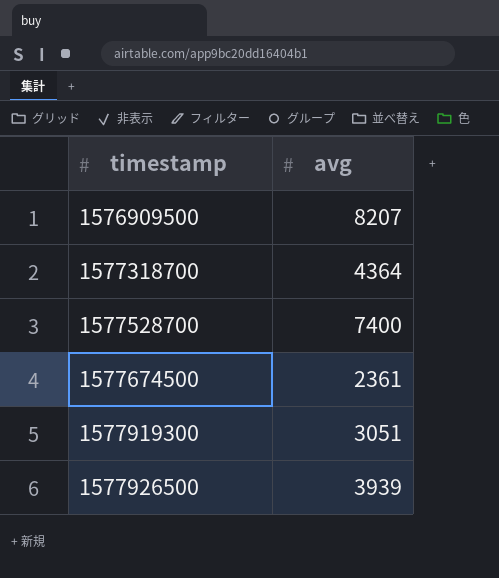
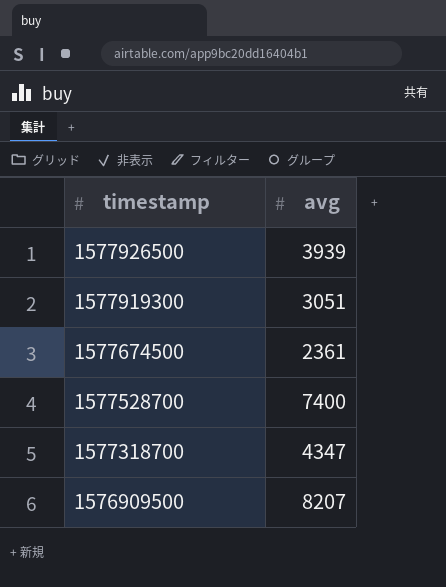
row order: timestamp ascending -> timestamp descending
1577318700 | avg: 4364 -> 4347

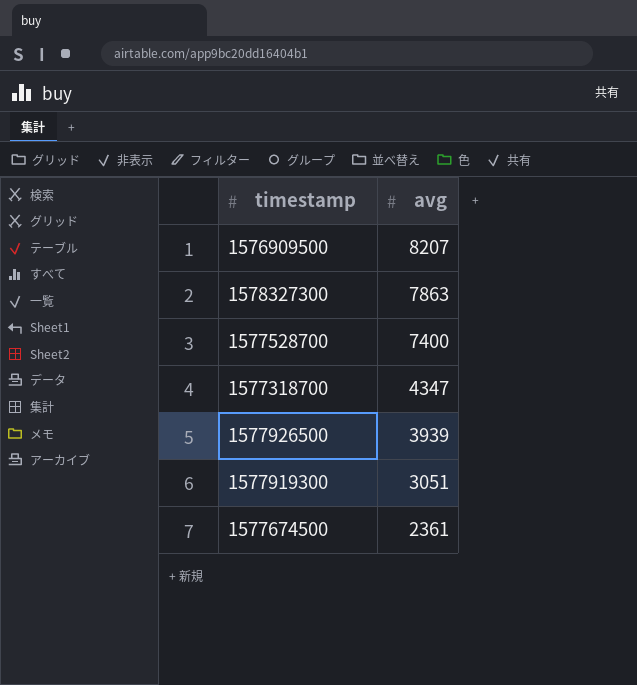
row order: timestamp descending -> avg descending
row 1578327300: none -> 7863

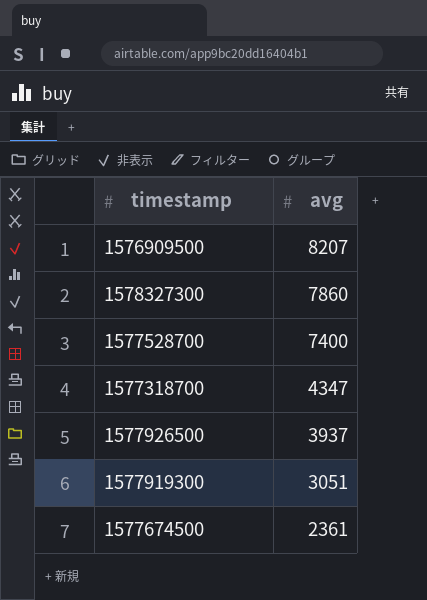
1578327300 | avg: 7863 -> 7860
1577926500 | avg: 3939 -> 3937

